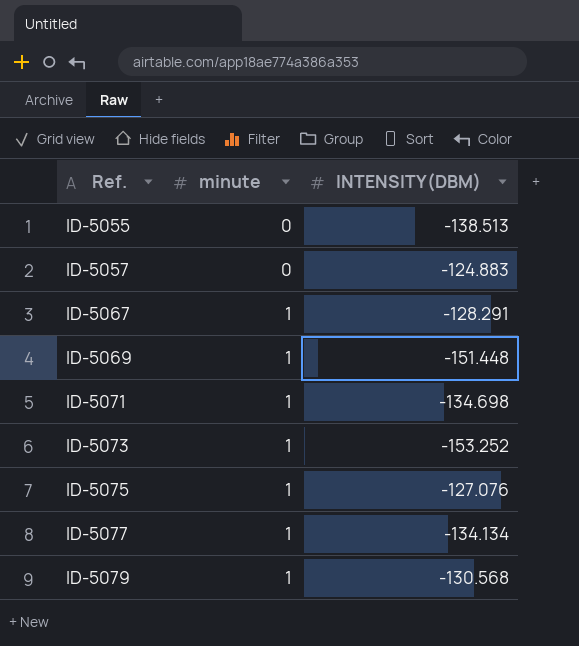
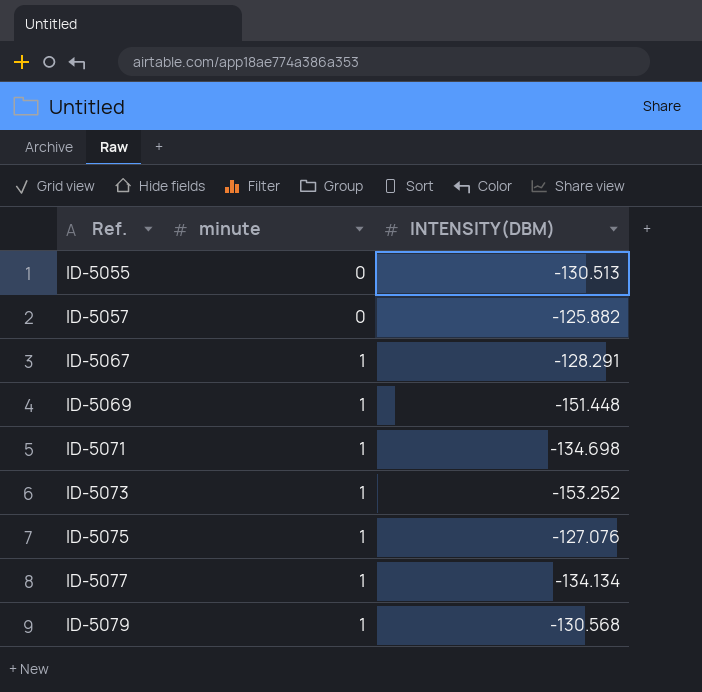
ID-5055 | INTENSITY(DBM): -138.513 -> -130.513
ID-5057 | INTENSITY(DBM): -124.883 -> -125.882

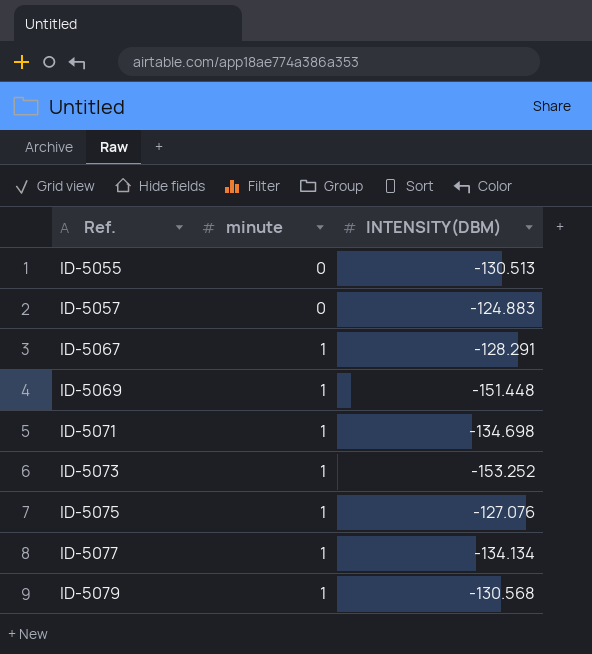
ID-5057 | INTENSITY(DBM): -125.882 -> -124.883

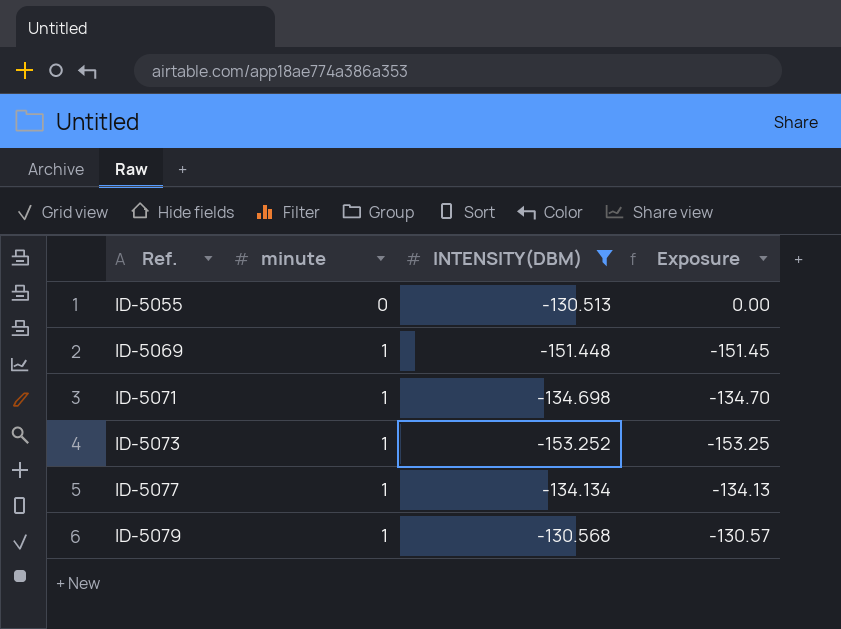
filter: none -> INTENSITY(DBM) <= -130.513
column Exposure | formula: none -> [minute] * [INTENSITY(DBM)]

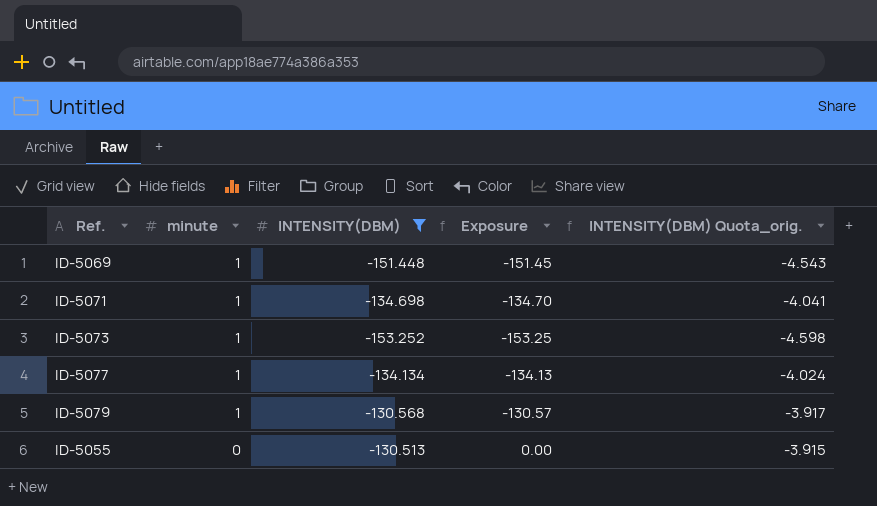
row order: Ref. ascending -> minute descending
column INTENSITY(DBM) Quota_orig. | formula: none -> [INTENSITY(DBM)] * 0.03

